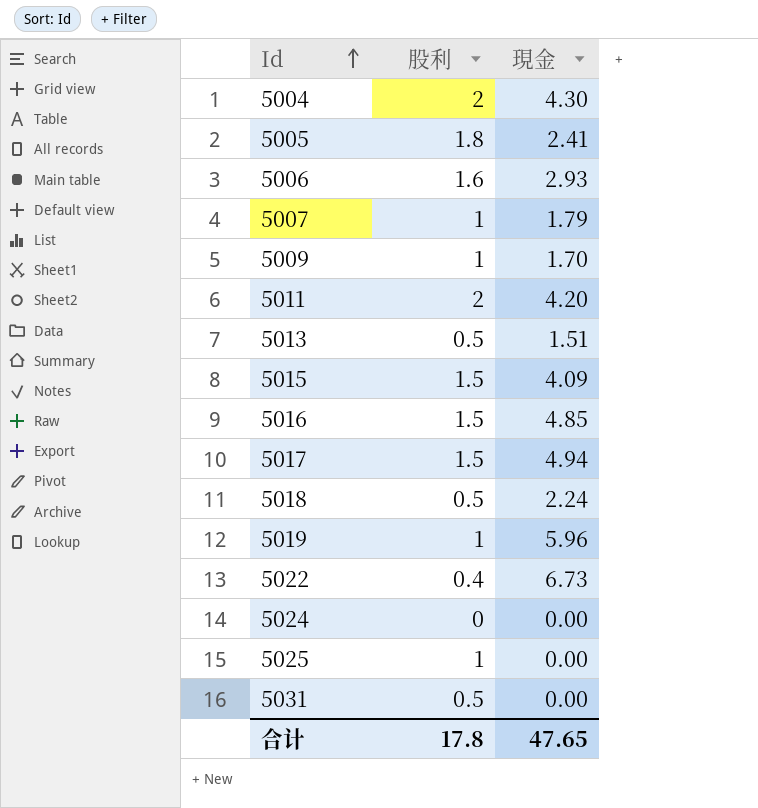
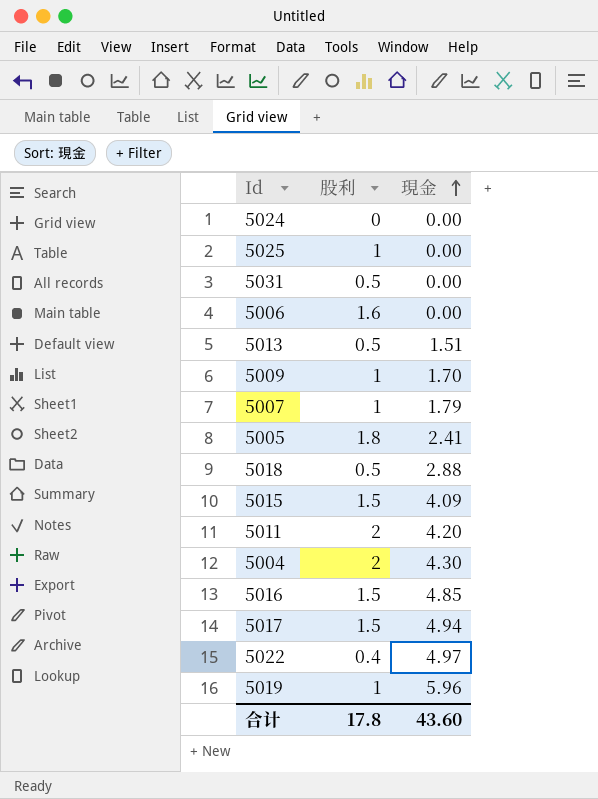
row order: Id ascending -> 現金 ascending
5006 | 現金: 2.93 -> 0.00
5018 | 現金: 2.24 -> 2.88
5022 | 現金: 6.73 -> 4.97
合计 | 現金: 47.65 -> 43.60

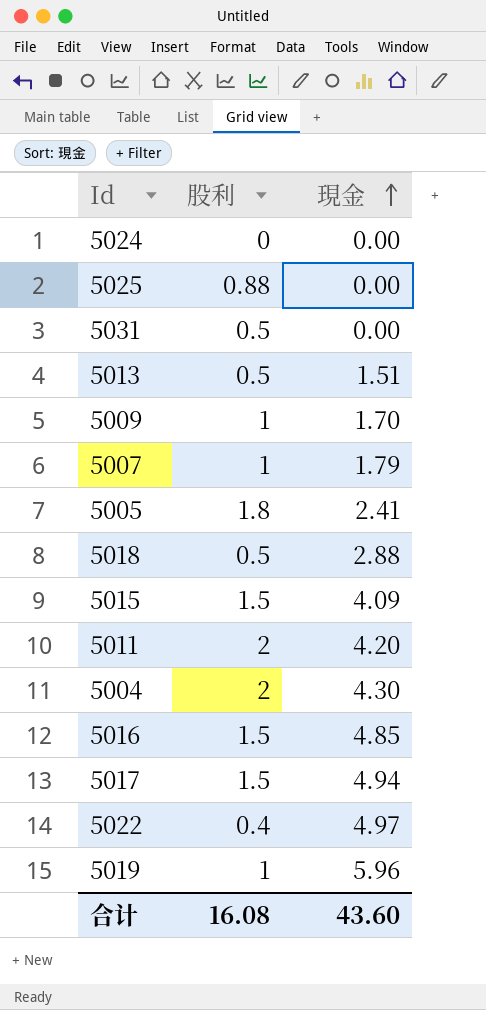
row 5006: 1.6 | 0.00 -> none
5025 | 股利: 1 -> 0.88
合计 | 股利: 17.8 -> 16.08

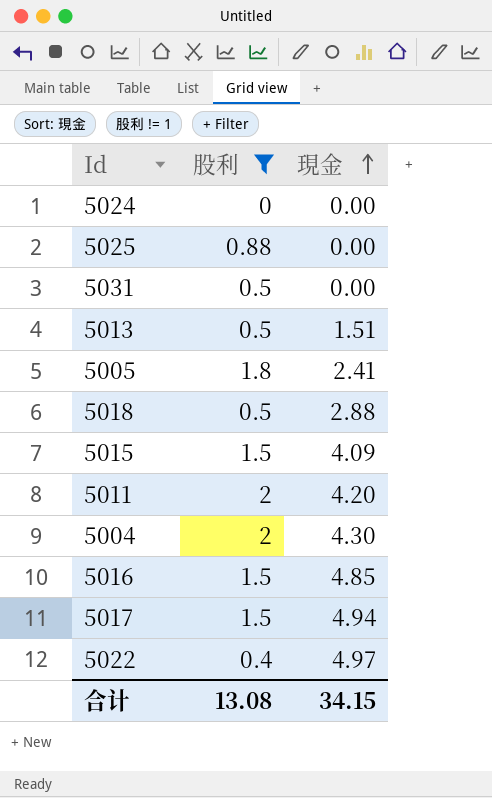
filter: none -> 股利 != 1
合计 | 股利: 16.08 -> 13.08
合计 | 現金: 43.60 -> 34.15

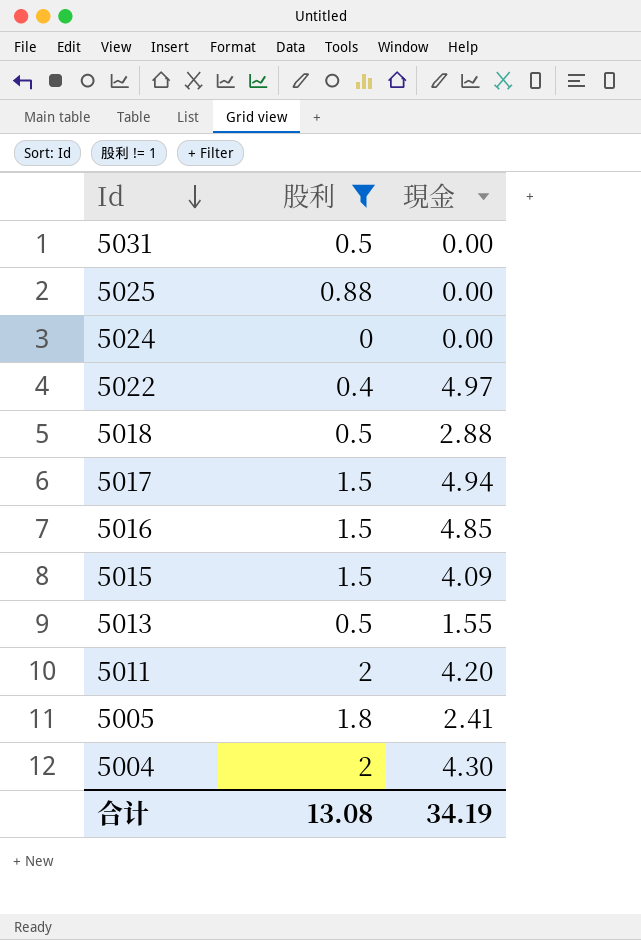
row order: 現金 ascending -> Id descending
5013 | 現金: 1.51 -> 1.55
合计 | 現金: 34.15 -> 34.19

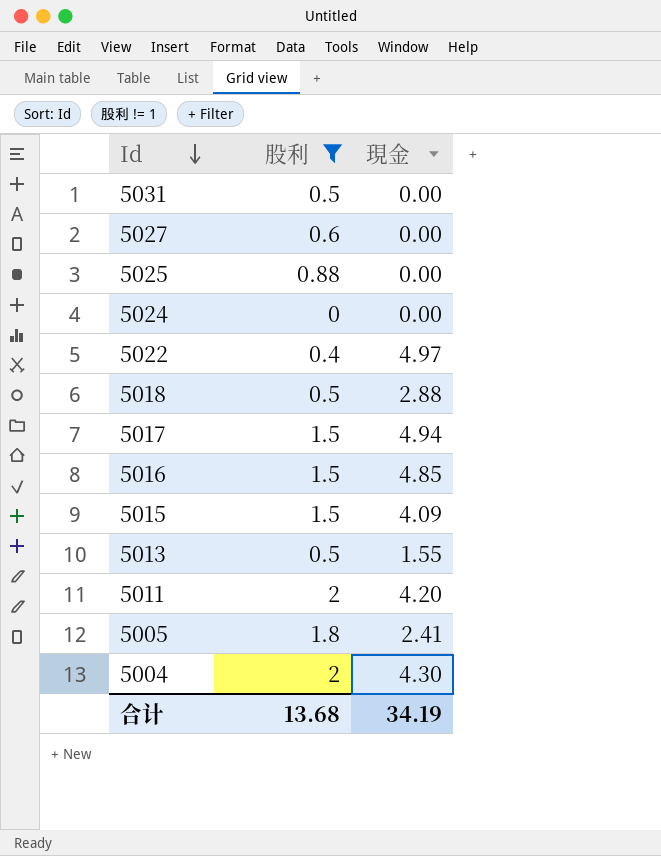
row 5027: none -> 0.6 | 0.00
合计 | 股利: 13.08 -> 13.68

